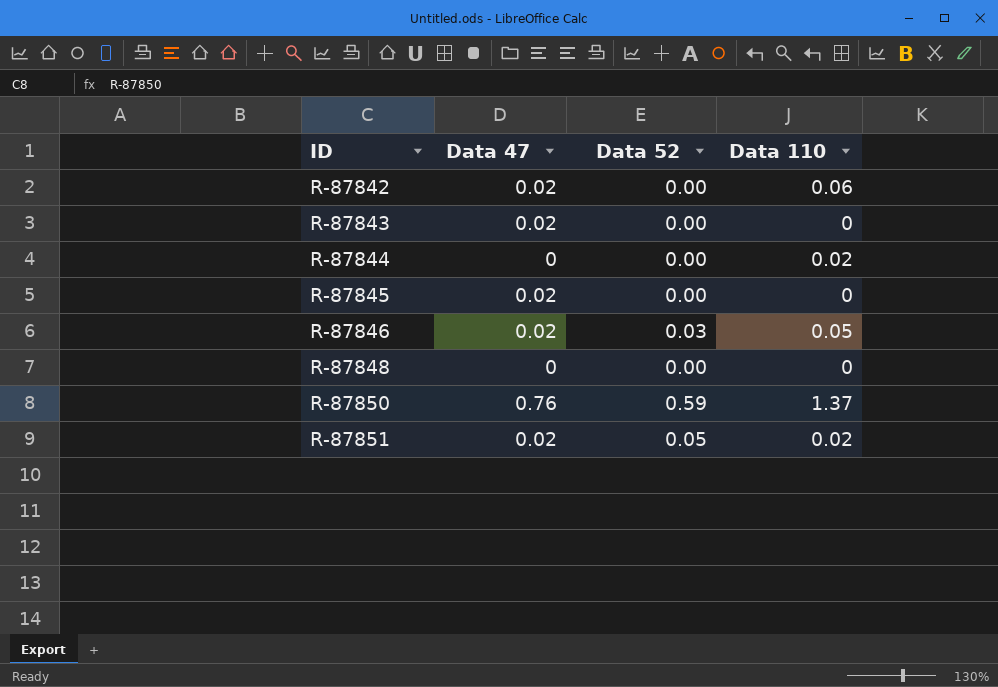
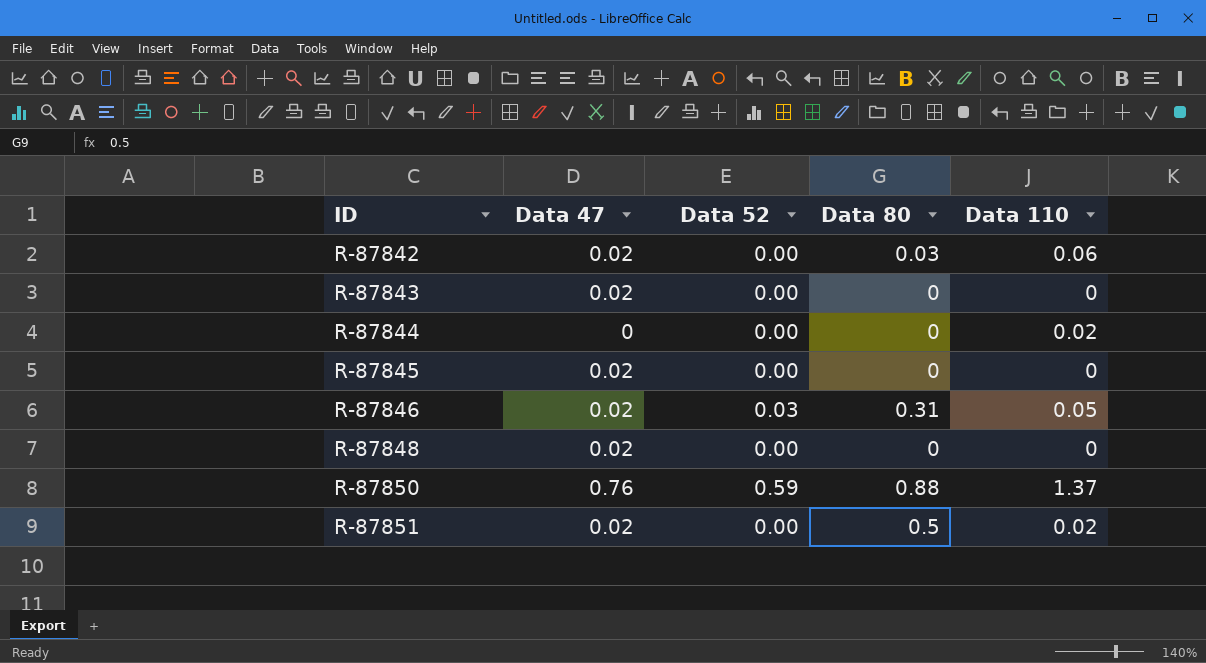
column Data 80 | position: none -> 4
R-87848 | Data 47: 0 -> 0.02
R-87851 | Data 52: 0.05 -> 0.00

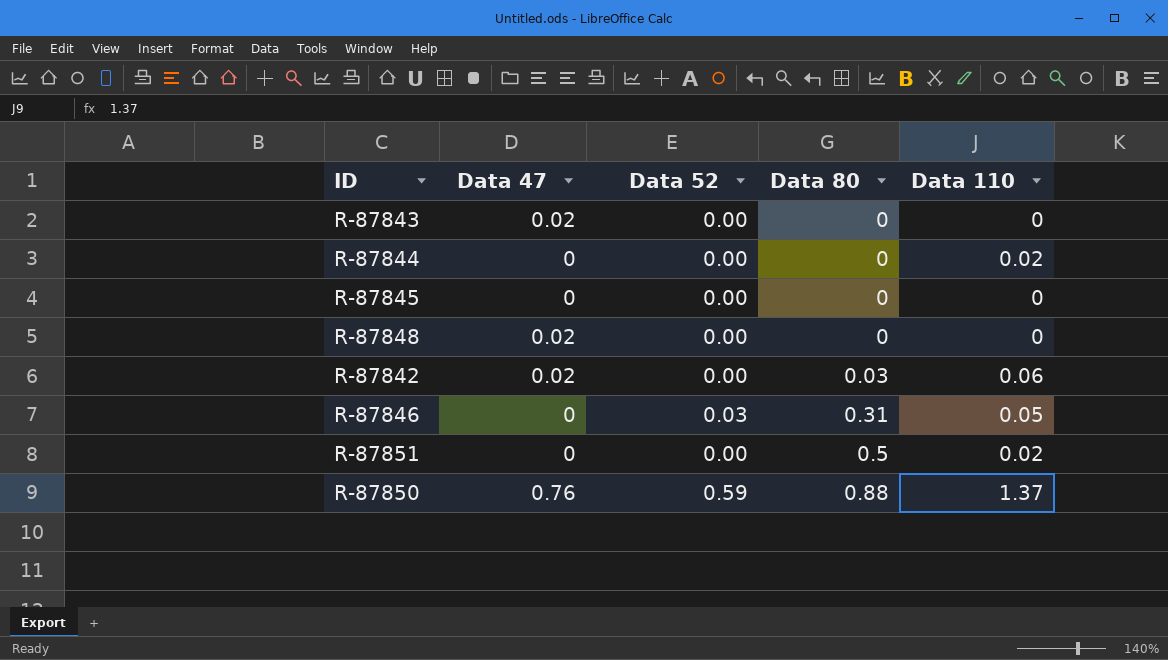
row order: ID ascending -> Data 80 ascending
R-87845 | Data 47: 0.02 -> 0
R-87846 | Data 47: 0.02 -> 0
R-87851 | Data 47: 0.02 -> 0

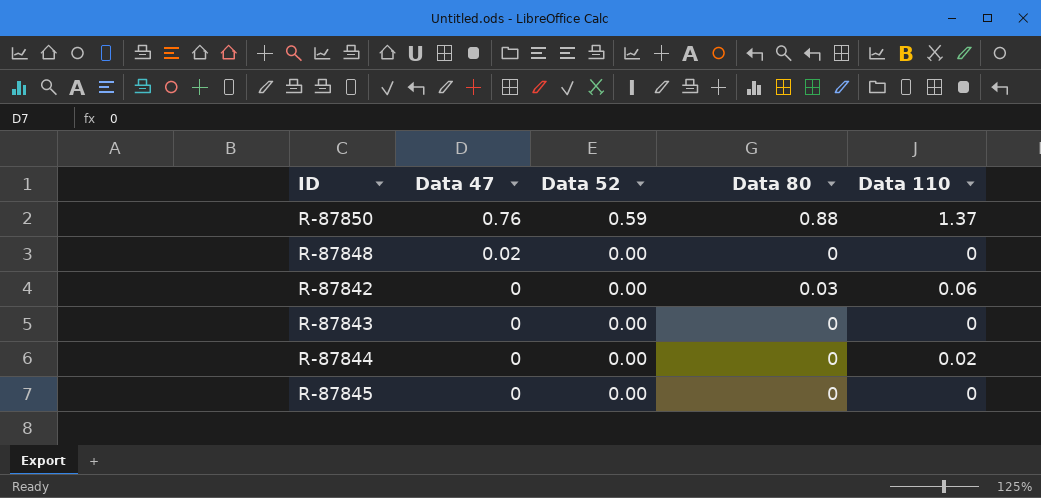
row order: Data 80 ascending -> Data 47 descending
row R-87846: 0 | 0.03 | 0.31 | 0.05 -> none
row R-87851: 0 | 0.00 | 0.5 | 0.02 -> none
R-87842 | Data 47: 0.02 -> 0
R-87843 | Data 47: 0.02 -> 0

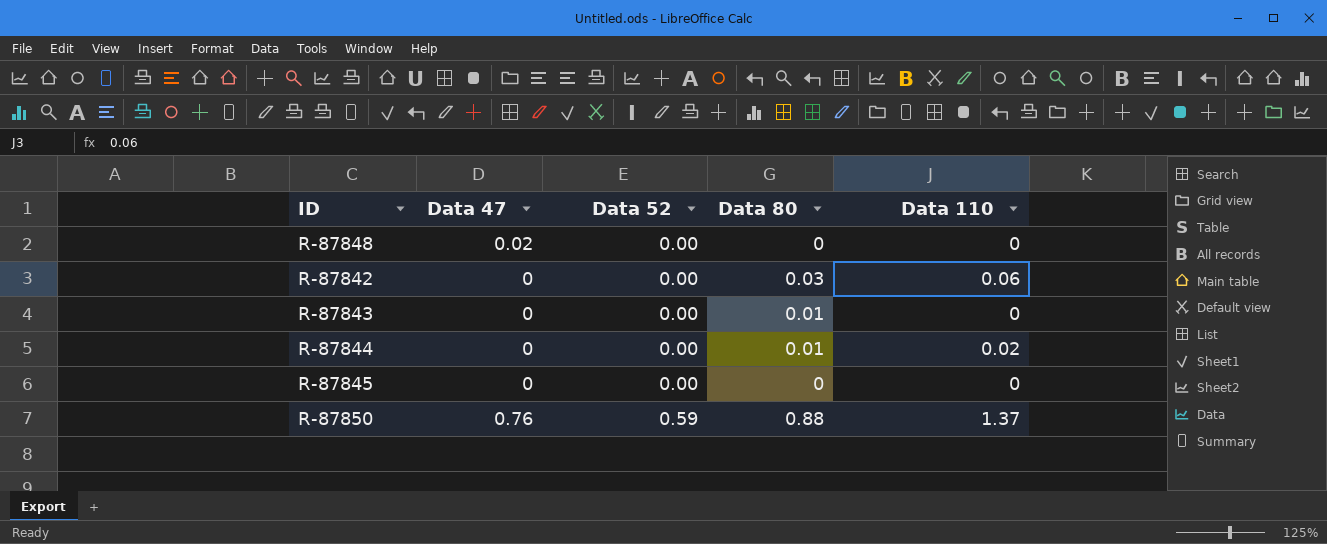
row order: Data 47 descending -> Data 52 ascending
R-87843 | Data 80: 0 -> 0.01
R-87844 | Data 80: 0 -> 0.01

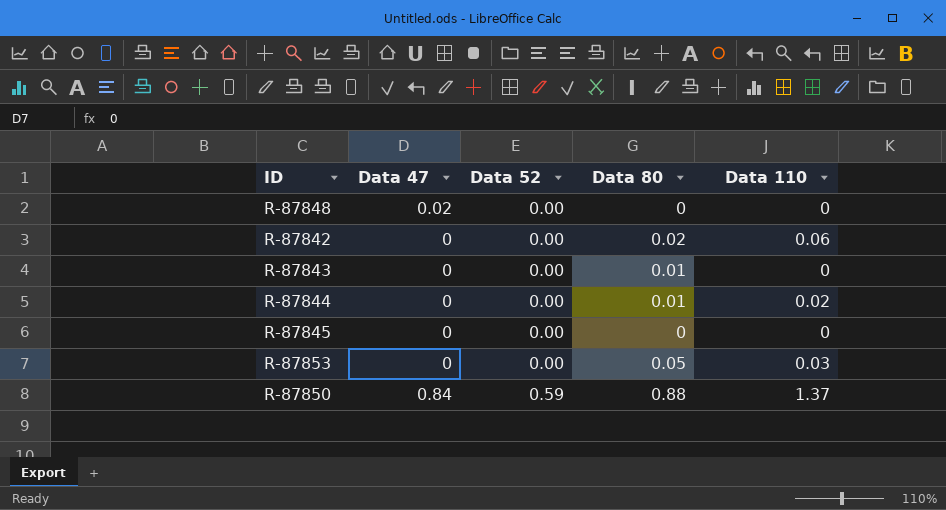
R-87842 | Data 80: 0.03 -> 0.02
row R-87853: none -> 0 | 0.00 | 0.05 | 0.03
R-87850 | Data 47: 0.76 -> 0.84

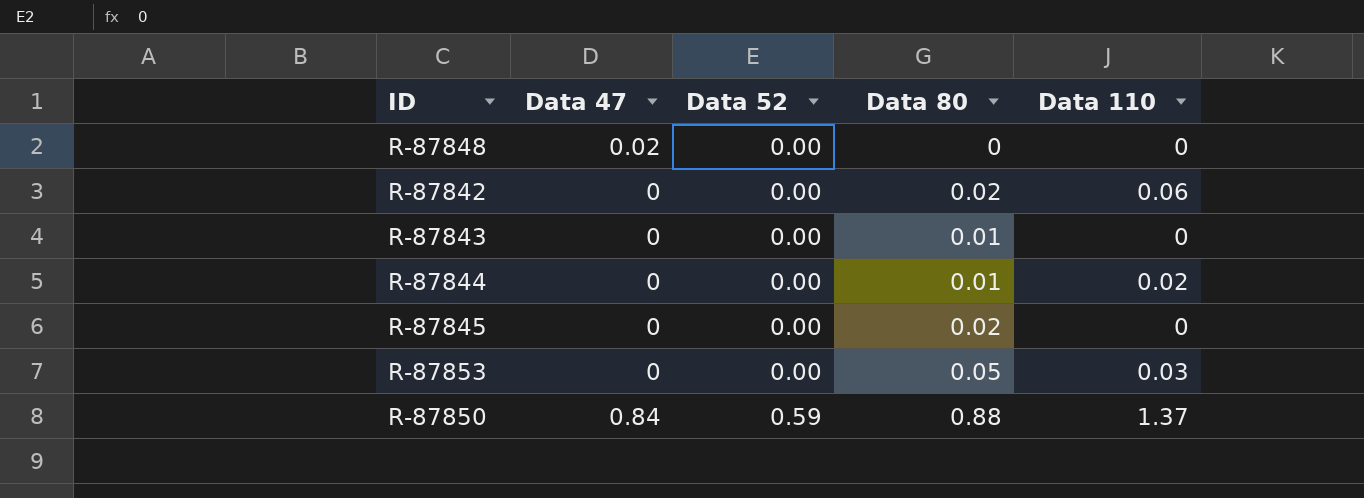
R-87845 | Data 80: 0 -> 0.02

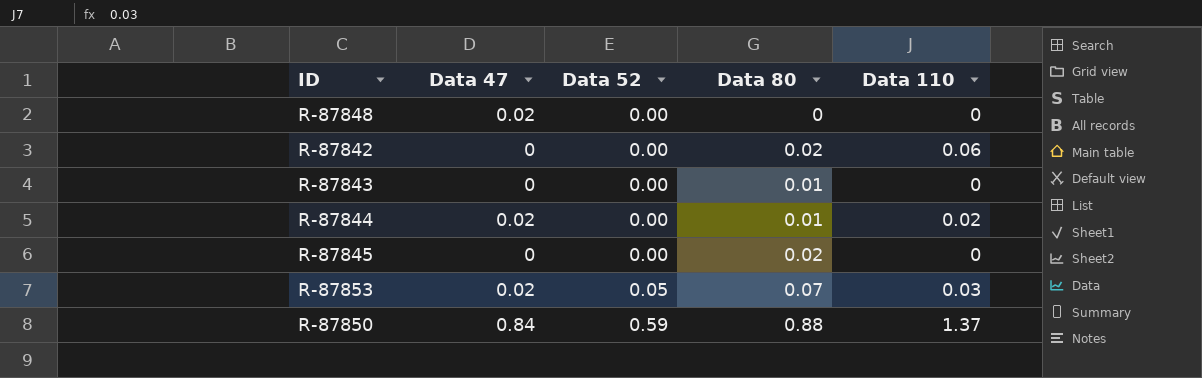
R-87844 | Data 47: 0 -> 0.02
R-87853 | Data 47: 0 -> 0.02
R-87853 | Data 52: 0.00 -> 0.05
R-87853 | Data 80: 0.05 -> 0.07

